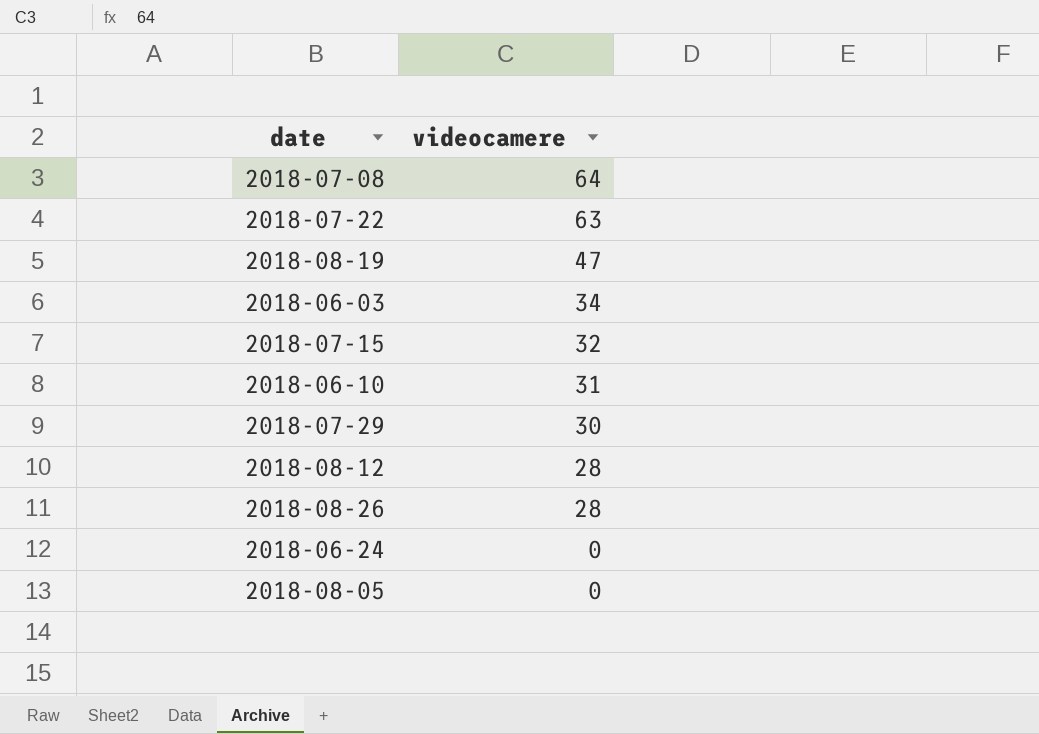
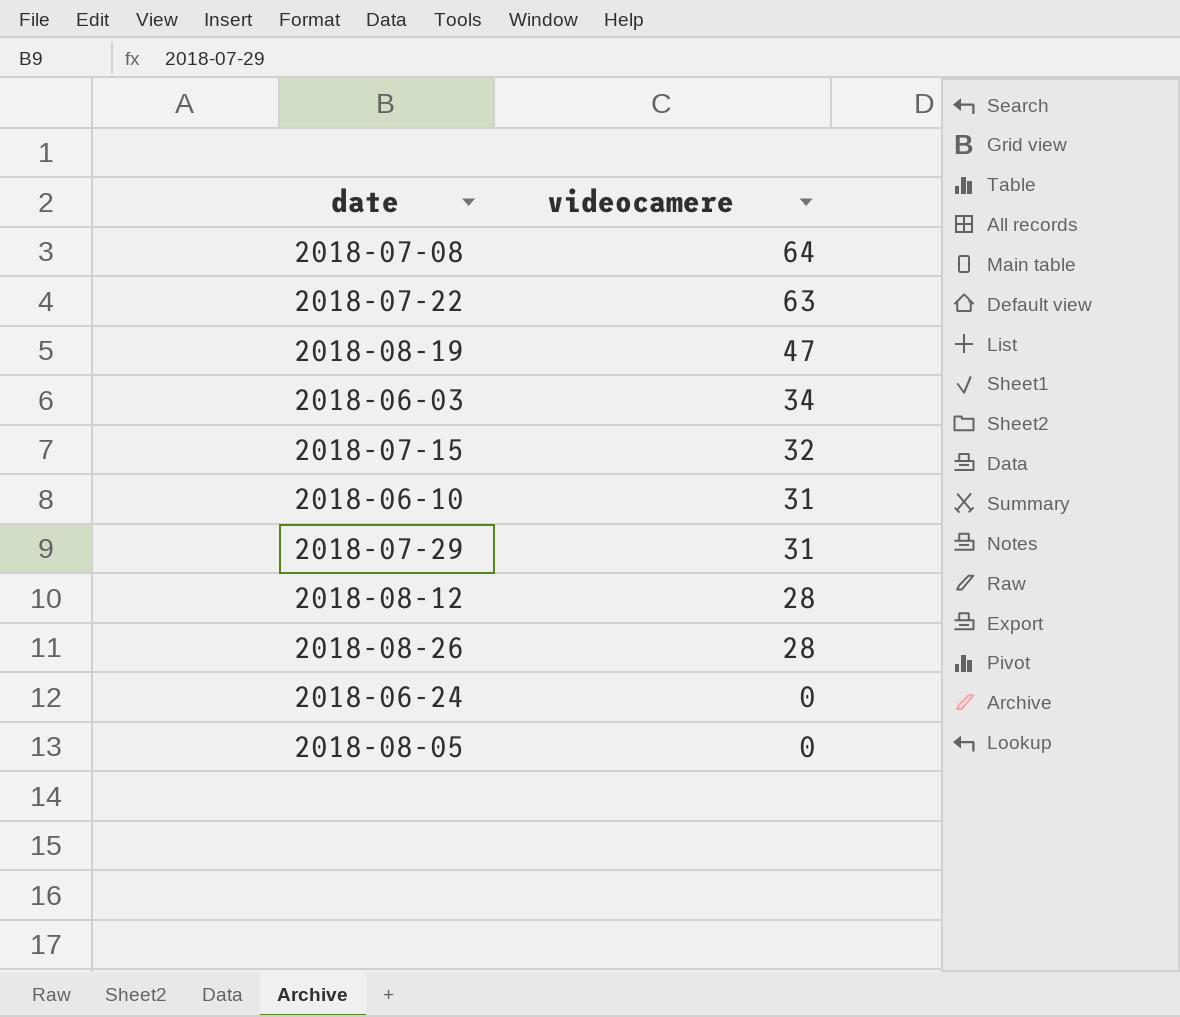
2018-07-29 | videocamere: 30 -> 31

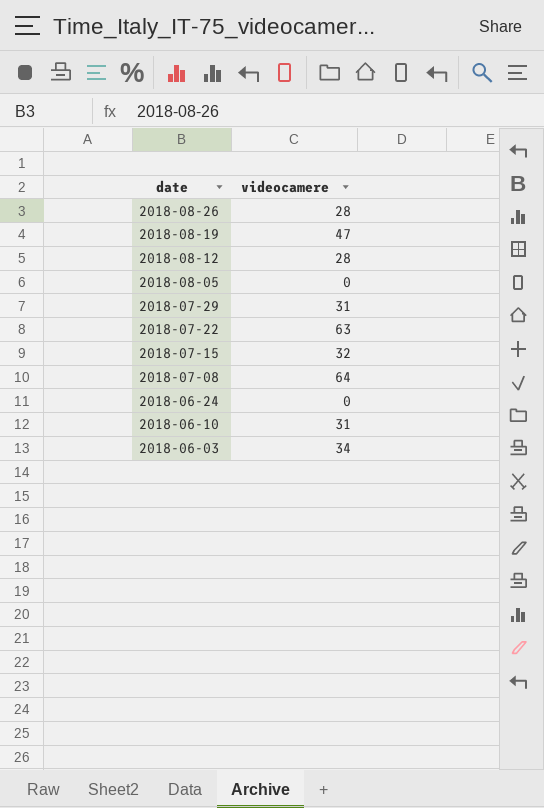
row order: videocamere descending -> date descending

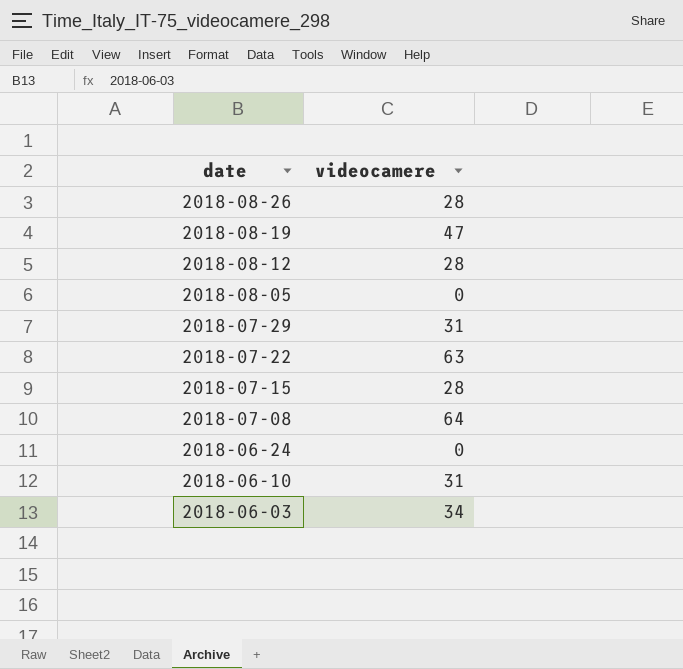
2018-07-15 | videocamere: 32 -> 28

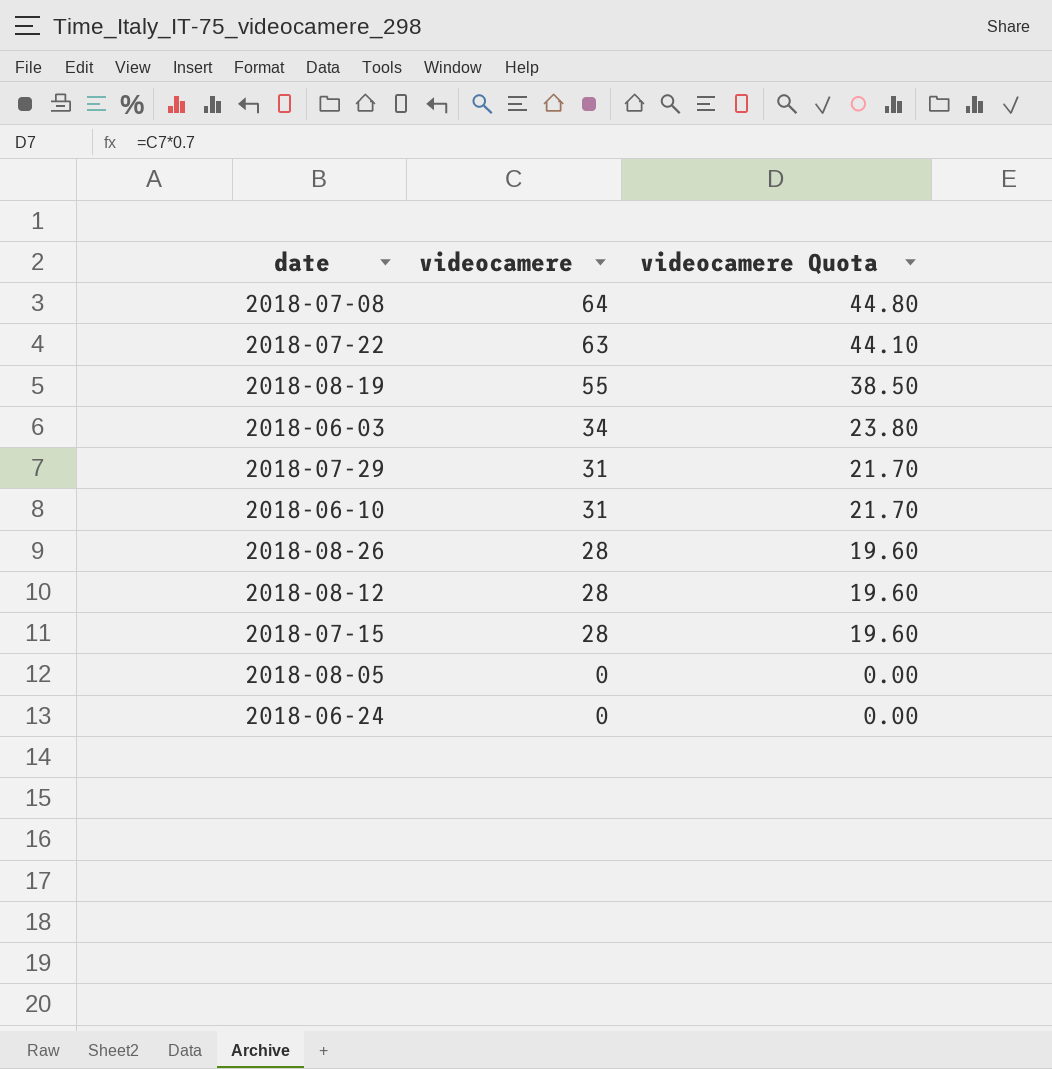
row order: date descending -> videocamere descending
column videocamere Quota | formula: none -> [videocamere] * 0.7
2018-08-19 | videocamere: 47 -> 55

